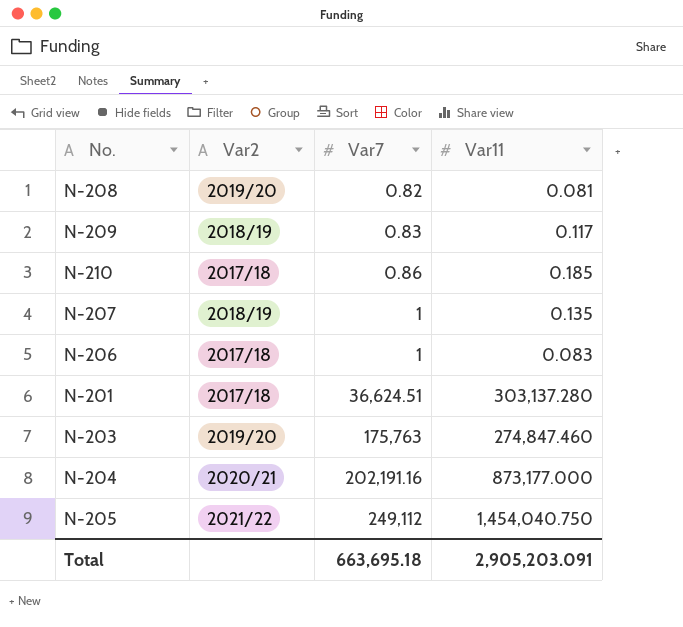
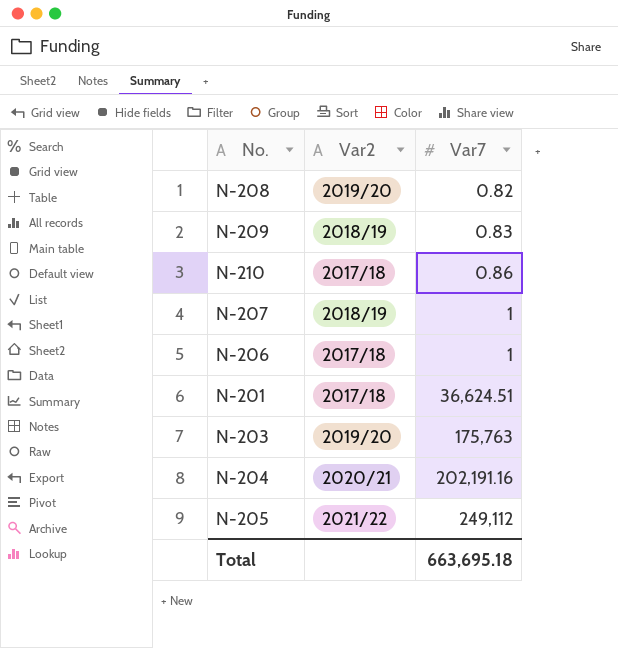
column Var11 | position: 4 -> none

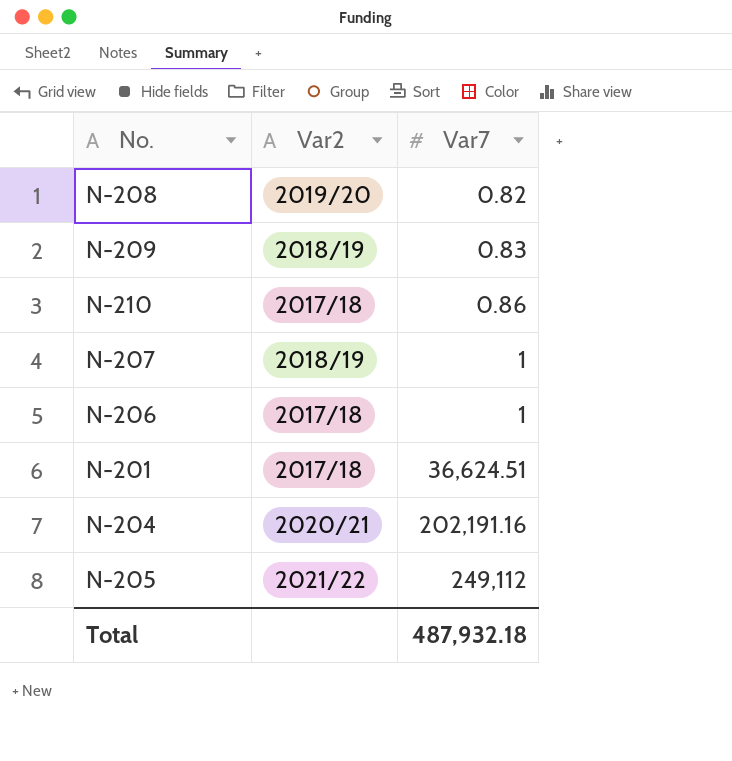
row N-203: 2019/20 | 175,763 -> none
Total | Var7: 663,695.18 -> 487,932.18

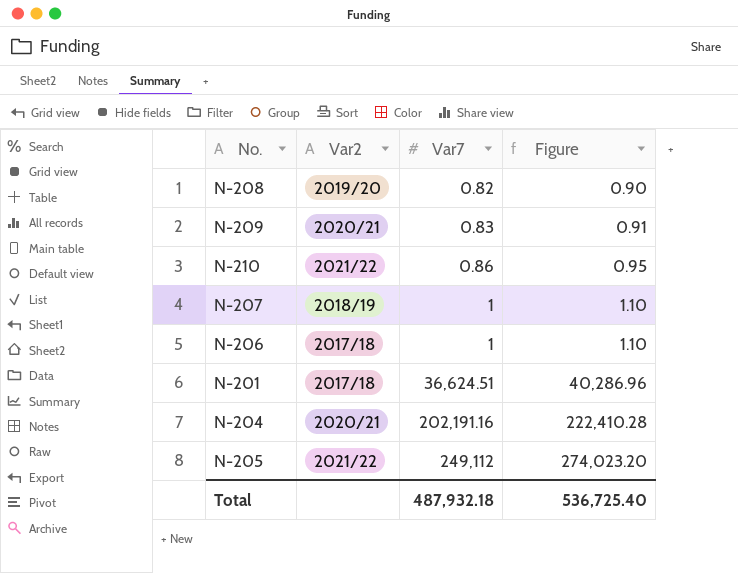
column Figure | formula: none -> [Var7] * 1.1
N-209 | Var2: 2018/19 -> 2020/21
N-210 | Var2: 2017/18 -> 2021/22

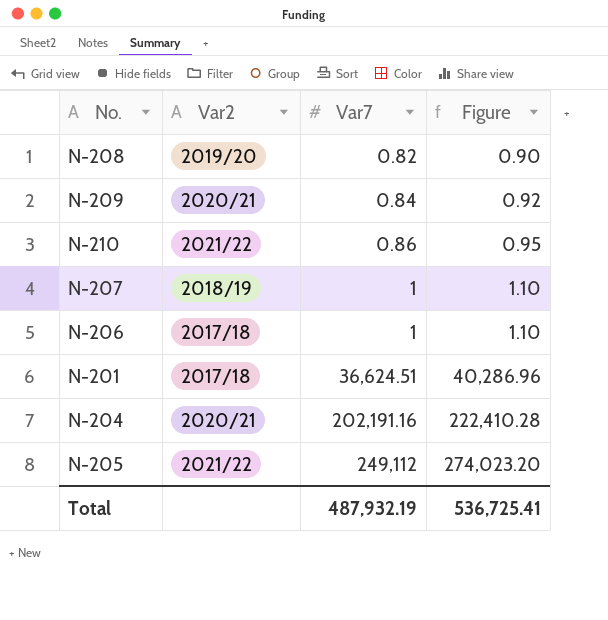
N-209 | Var7: 0.83 -> 0.84
N-209 | Figure: 0.91 -> 0.92
Total | Var7: 487,932.18 -> 487,932.19
Total | Figure: 536,725.40 -> 536,725.41

